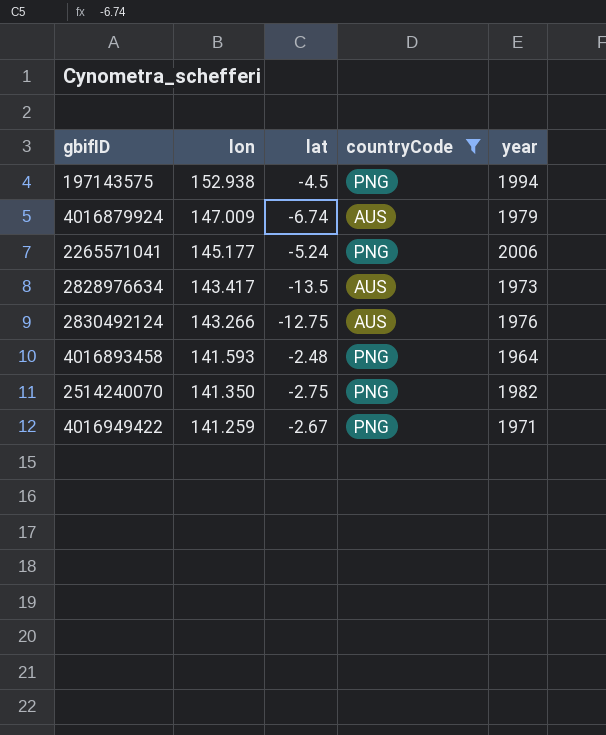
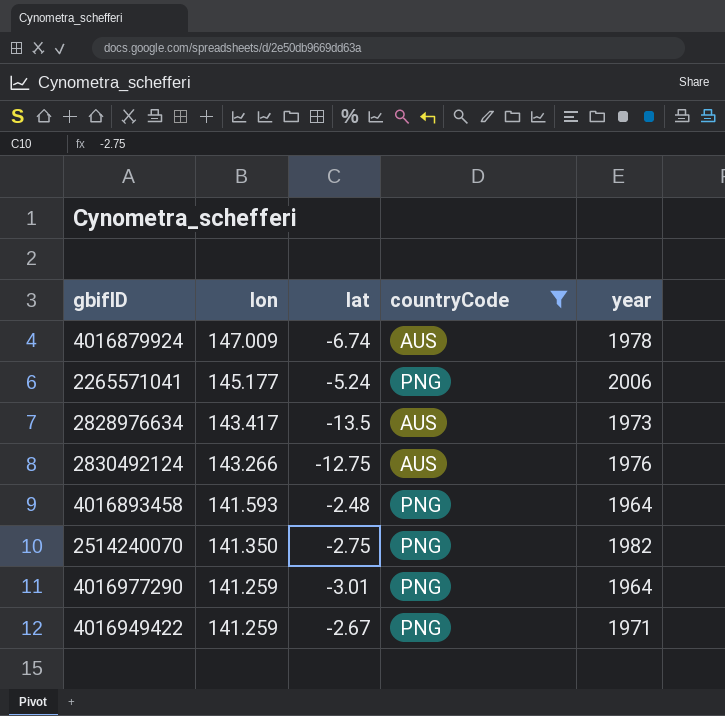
row 197143575: 152.938 | -4.5 | PNG | 1994 -> none
4016879924 | year: 1979 -> 1978
row 4016977290: none -> 141.259 | -3.01 | PNG | 1964

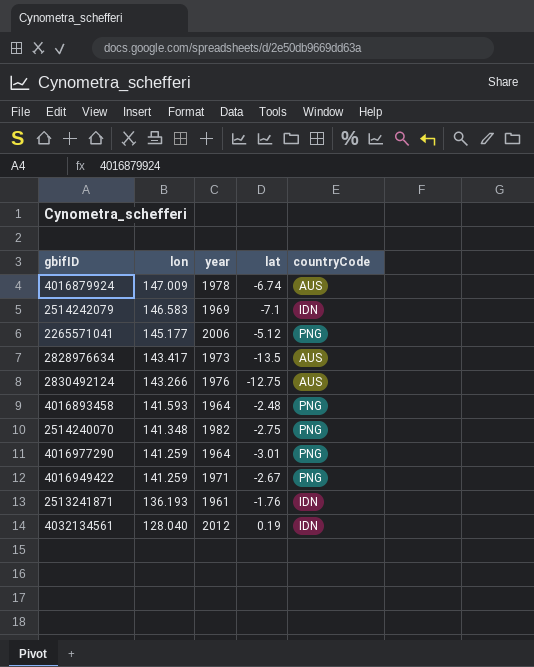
filter: countryCode != IDN -> none
column year | position: 5 -> 3
2265571041 | lat: -5.24 -> -5.12
2514240070 | lon: 141.350 -> 141.348

